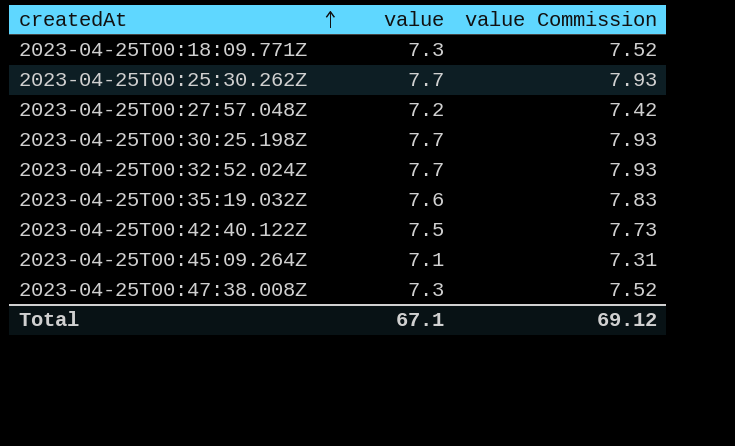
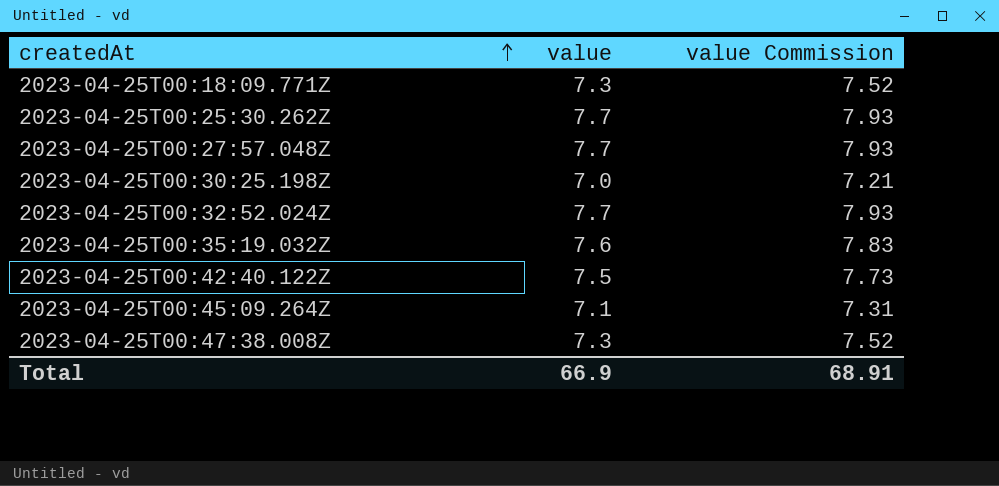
2023-04-25T00:27:57.048Z | value: 7.2 -> 7.7
2023-04-25T00:27:57.048Z | value Commission: 7.42 -> 7.93
2023-04-25T00:30:25.198Z | value: 7.7 -> 7.0
2023-04-25T00:30:25.198Z | value Commission: 7.93 -> 7.21
Total | value: 67.1 -> 66.9
Total | value Commission: 69.12 -> 68.91

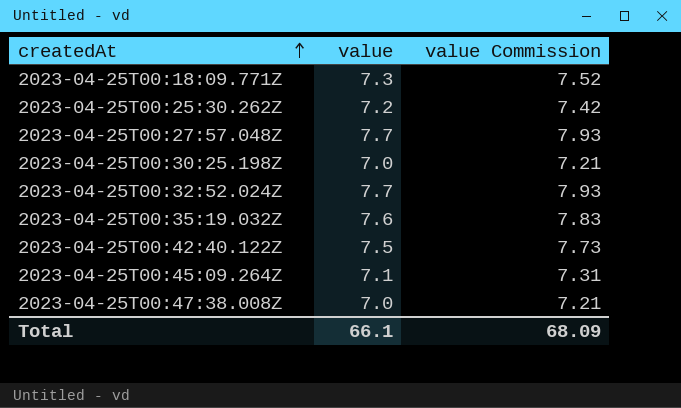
2023-04-25T00:25:30.262Z | value: 7.7 -> 7.2
2023-04-25T00:25:30.262Z | value Commission: 7.93 -> 7.42
2023-04-25T00:47:38.008Z | value: 7.3 -> 7.0
2023-04-25T00:47:38.008Z | value Commission: 7.52 -> 7.21
Total | value: 66.9 -> 66.1
Total | value Commission: 68.91 -> 68.09

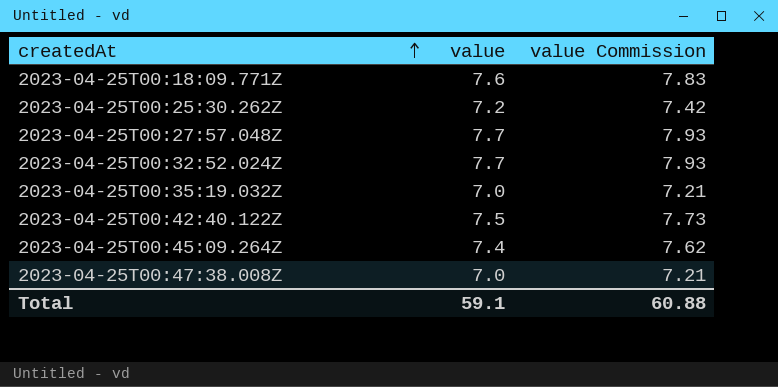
row 2023-04-25T00:30:25.198Z: 7.0 | 7.21 -> none
2023-04-25T00:18:09.771Z | value: 7.3 -> 7.6
2023-04-25T00:18:09.771Z | value Commission: 7.52 -> 7.83
2023-04-25T00:35:19.032Z | value: 7.6 -> 7.0
2023-04-25T00:35:19.032Z | value Commission: 7.83 -> 7.21
2023-04-25T00:45:09.264Z | value: 7.1 -> 7.4
2023-04-25T00:45:09.264Z | value Commission: 7.31 -> 7.62
Total | value: 66.1 -> 59.1
Total | value Commission: 68.09 -> 60.88

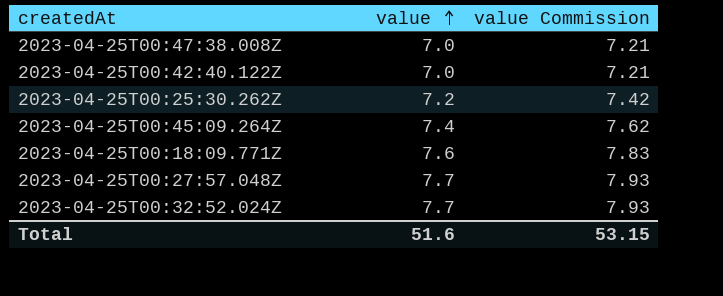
row order: createdAt ascending -> value ascending
row 2023-04-25T00:35:19.032Z: 7.0 | 7.21 -> none
2023-04-25T00:42:40.122Z | value: 7.5 -> 7.0
2023-04-25T00:42:40.122Z | value Commission: 7.73 -> 7.21
Total | value: 59.1 -> 51.6
Total | value Commission: 60.88 -> 53.15

